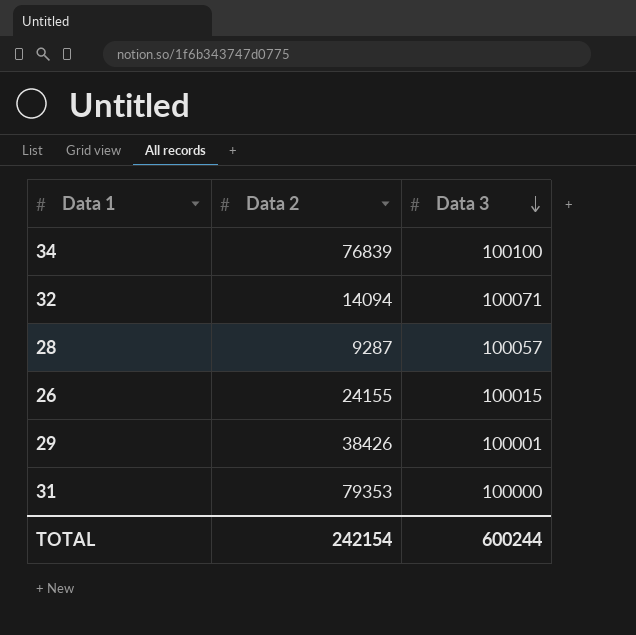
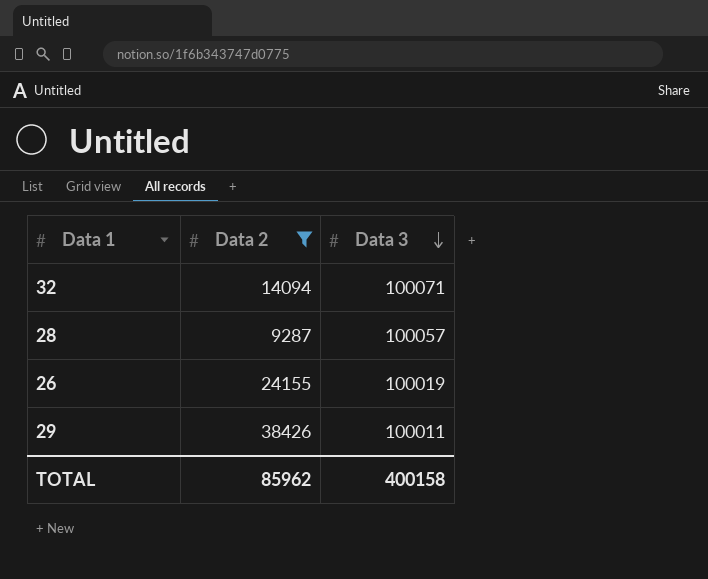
filter: none -> Data 2 <= 38426
26 | Data 3: 100015 -> 100019
29 | Data 3: 100001 -> 100011
TOTAL | Data 2: 242154 -> 85962
TOTAL | Data 3: 600244 -> 400158

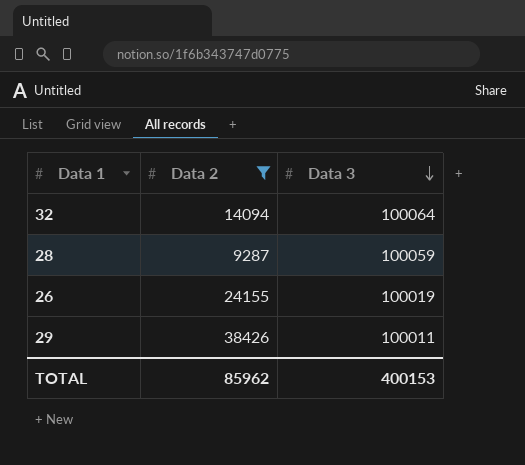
32 | Data 3: 100071 -> 100064
28 | Data 3: 100057 -> 100059
TOTAL | Data 3: 400158 -> 400153

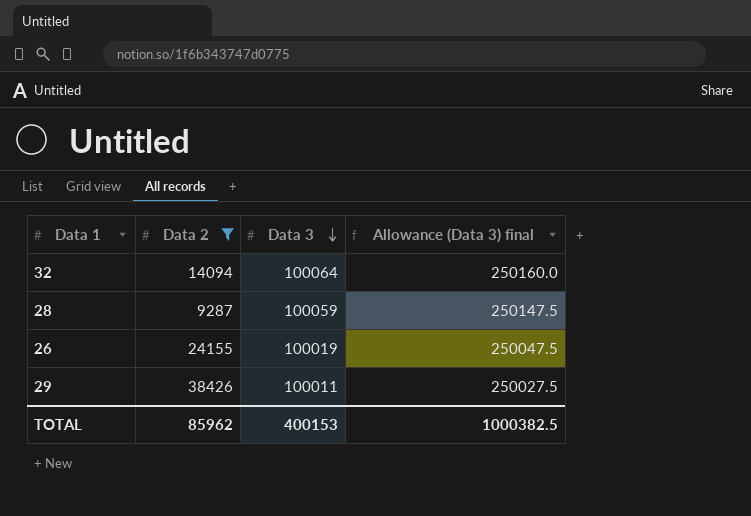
column Allowance (Data 3) final | formula: none -> [Data 3] * 2.5

